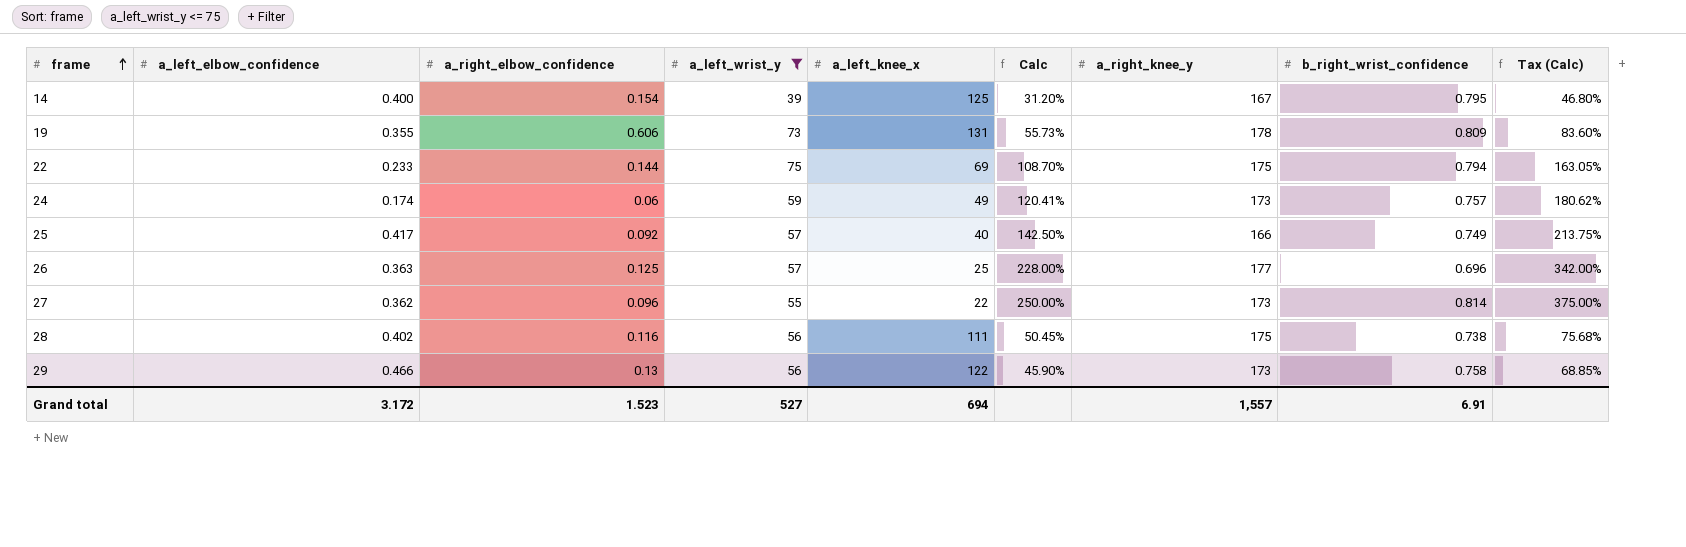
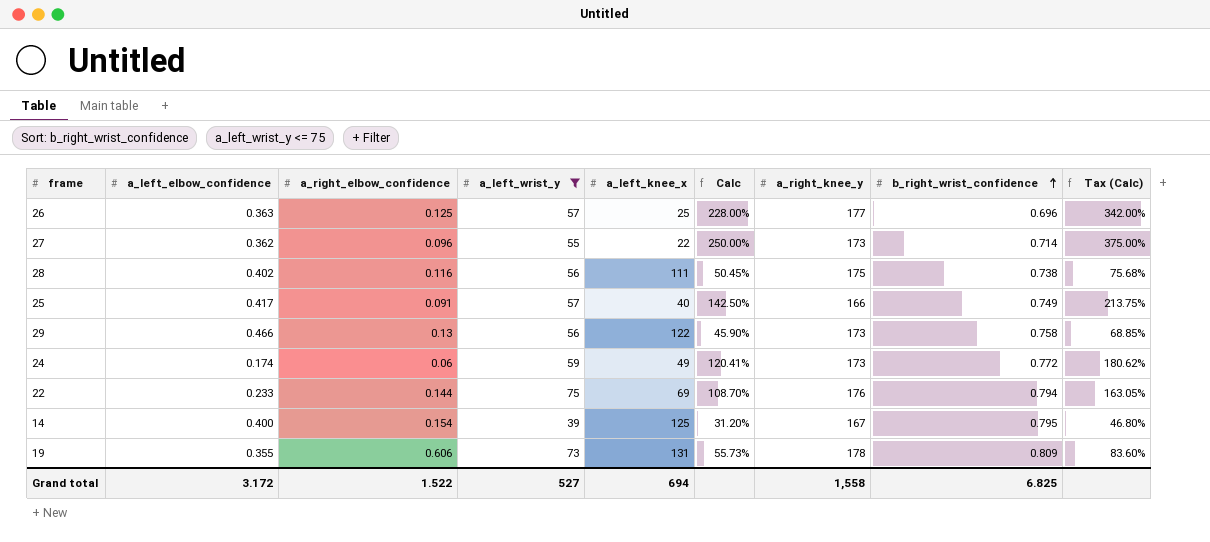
row order: frame ascending -> b_right_wrist_confidence ascending
27 | b_right_wrist_confidence: 0.814 -> 0.714
25 | a_right_elbow_confidence: 0.092 -> 0.091
24 | b_right_wrist_confidence: 0.757 -> 0.772
22 | a_right_knee_y: 175 -> 176
Grand total | a_right_elbow_confidence: 1.523 -> 1.522
Grand total | a_right_knee_y: 1,557 -> 1,558
Grand total | b_right_wrist_confidence: 6.91 -> 6.825

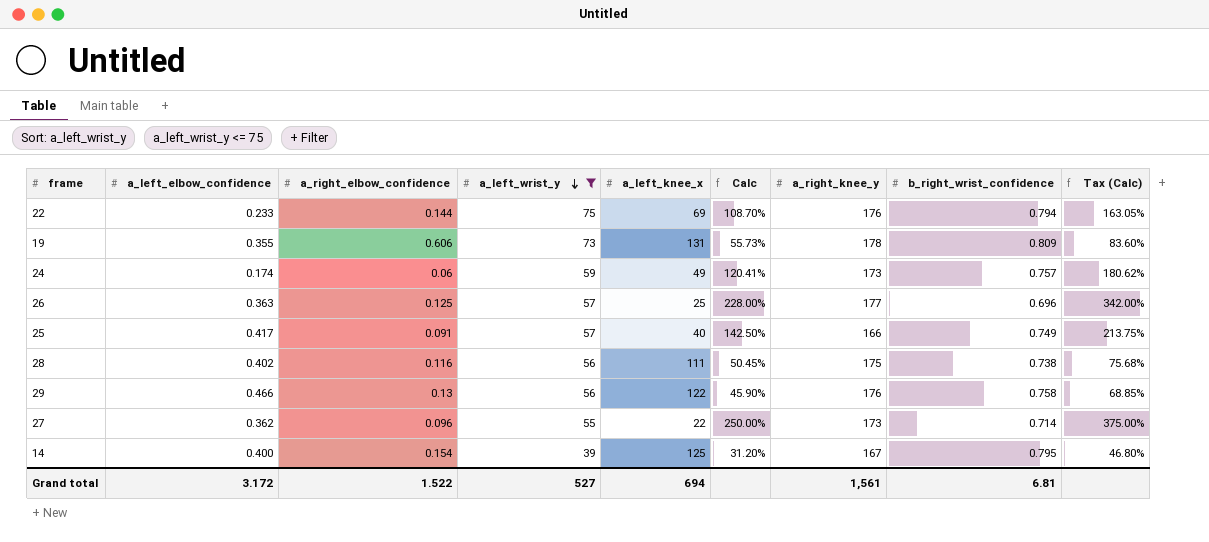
row order: b_right_wrist_confidence ascending -> a_left_wrist_y descending
24 | b_right_wrist_confidence: 0.772 -> 0.757
29 | a_right_knee_y: 173 -> 176
Grand total | a_right_knee_y: 1,558 -> 1,561
Grand total | b_right_wrist_confidence: 6.825 -> 6.81

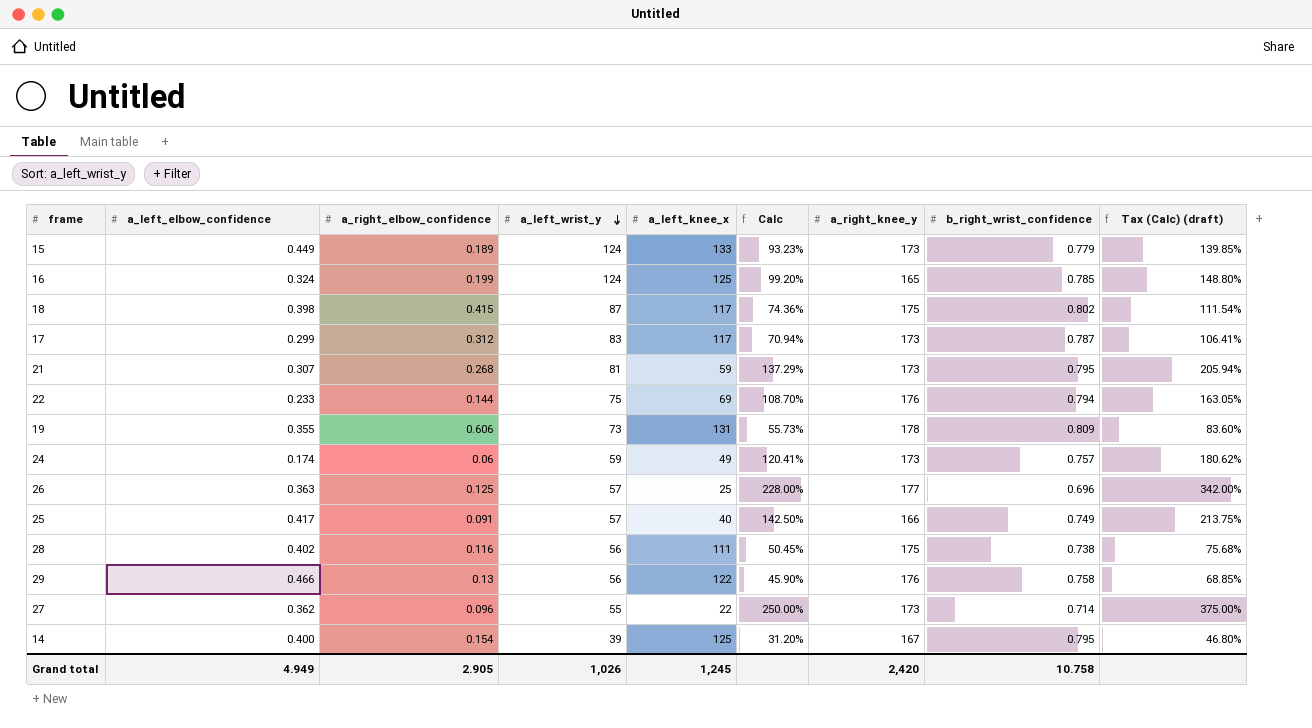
filter: a_left_wrist_y <= 75 -> none
column name: Tax (Calc) -> Tax (Calc) (draft)
Grand total | a_left_elbow_confidence: 3.172 -> 4.949
Grand total | a_right_elbow_confidence: 1.522 -> 2.905
Grand total | a_left_wrist_y: 527 -> 1,026
Grand total | a_left_knee_x: 694 -> 1,245
Grand total | a_right_knee_y: 1,561 -> 2,420
Grand total | b_right_wrist_confidence: 6.81 -> 10.758

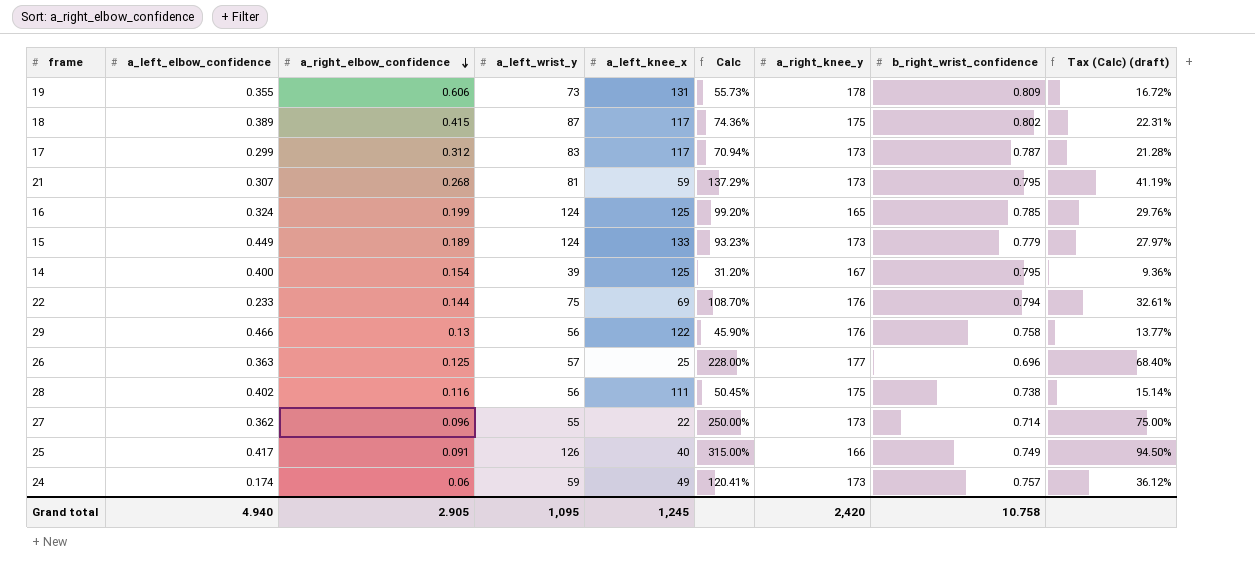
row order: a_left_wrist_y descending -> a_right_elbow_confidence descending
column Tax (Calc) (draft) | formula: [Calc] * 1.5 -> [Calc] * 0.3
18 | a_left_elbow_confidence: 0.398 -> 0.389
25 | a_left_wrist_y: 57 -> 126
25 | Calc: 142.50% -> 315.00%
Grand total | a_left_elbow_confidence: 4.949 -> 4.940
Grand total | a_left_wrist_y: 1,026 -> 1,095

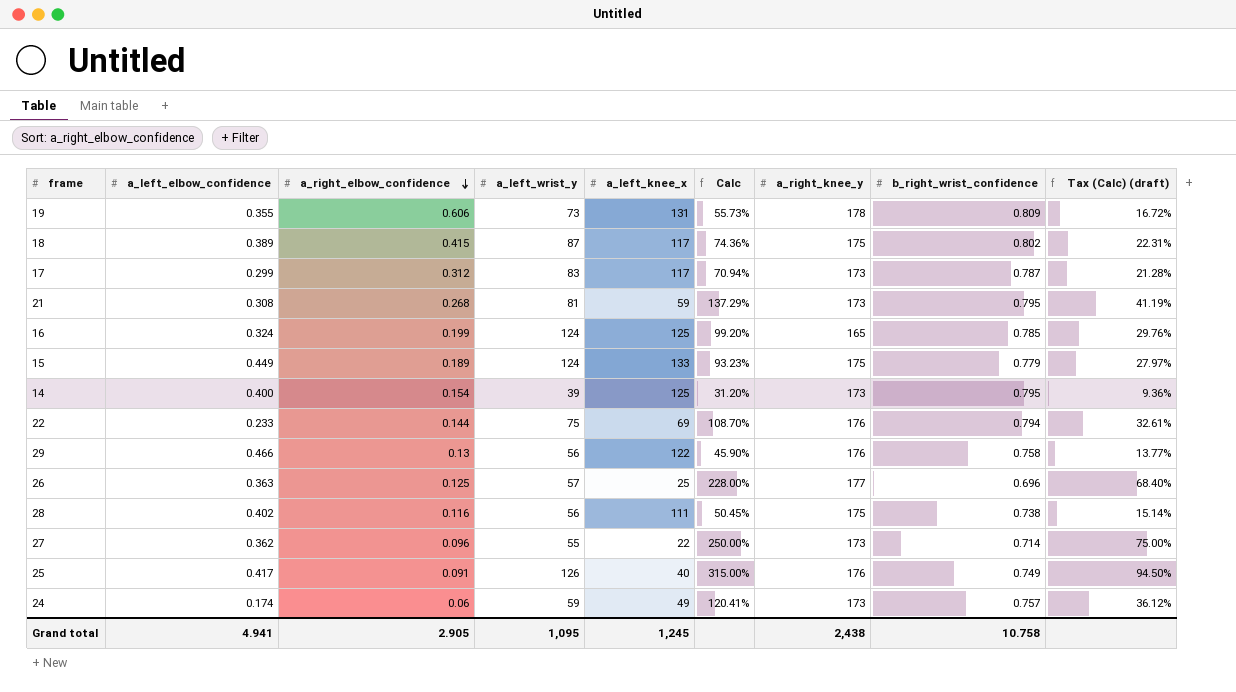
21 | a_left_elbow_confidence: 0.307 -> 0.308
15 | a_right_knee_y: 173 -> 175
14 | a_right_knee_y: 167 -> 173
25 | a_right_knee_y: 166 -> 176
Grand total | a_left_elbow_confidence: 4.940 -> 4.941
Grand total | a_right_knee_y: 2,420 -> 2,438

